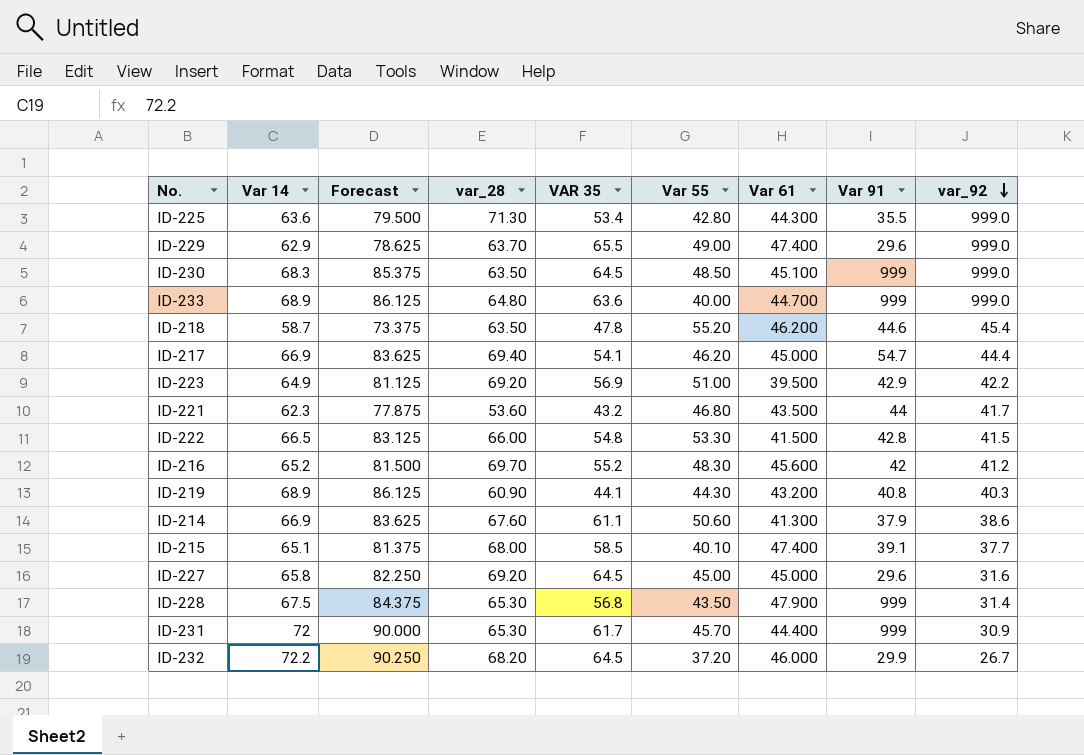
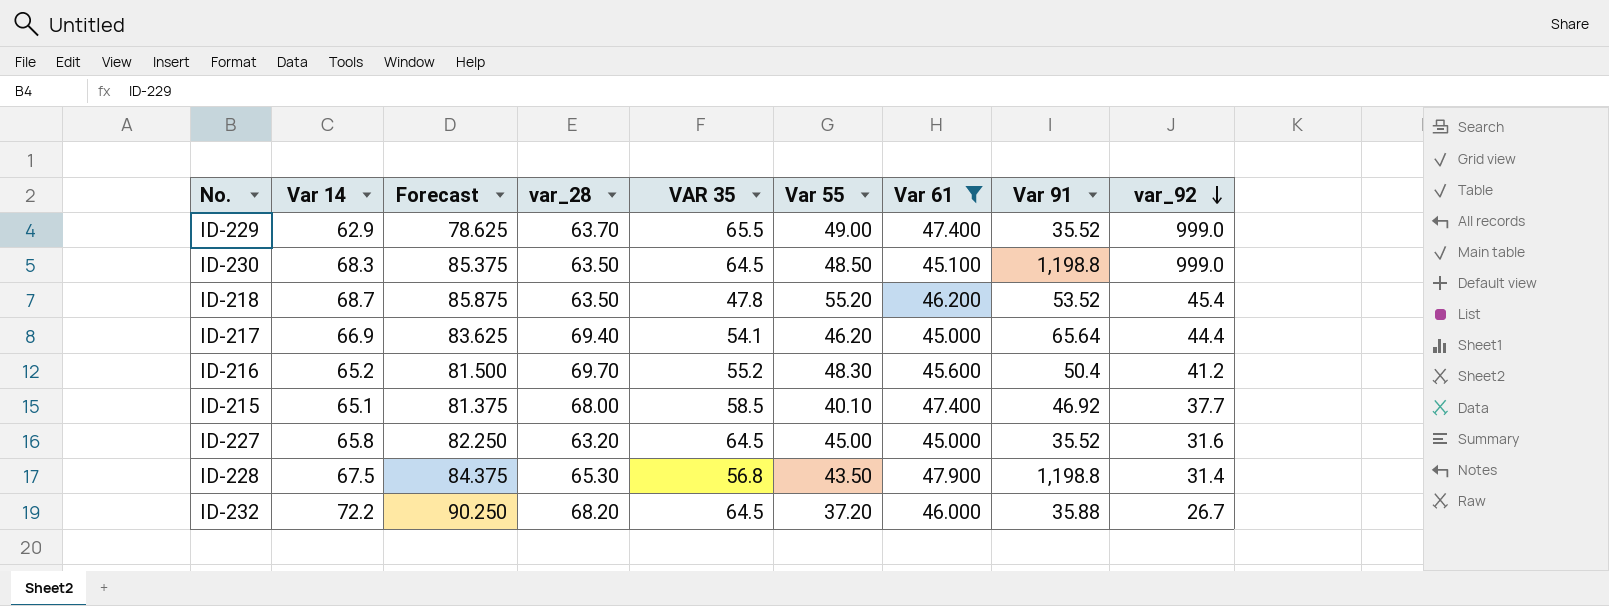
filter: none -> Var 61 >= 45.000
ID-229 | Var 91: 29.6 -> 35.52
ID-230 | Var 91: 999 -> 1,198.8
ID-218 | Var 14: 58.7 -> 68.7
ID-218 | Forecast: 73.375 -> 85.875
ID-218 | Var 91: 44.6 -> 53.52
ID-217 | Var 91: 54.7 -> 65.64
ID-216 | Var 91: 42 -> 50.4
ID-215 | Var 91: 39.1 -> 46.92
ID-227 | var_28: 69.20 -> 63.20
ID-227 | Var 91: 29.6 -> 35.52
ID-228 | Var 91: 999 -> 1,198.8
ID-232 | Var 91: 29.9 -> 35.88

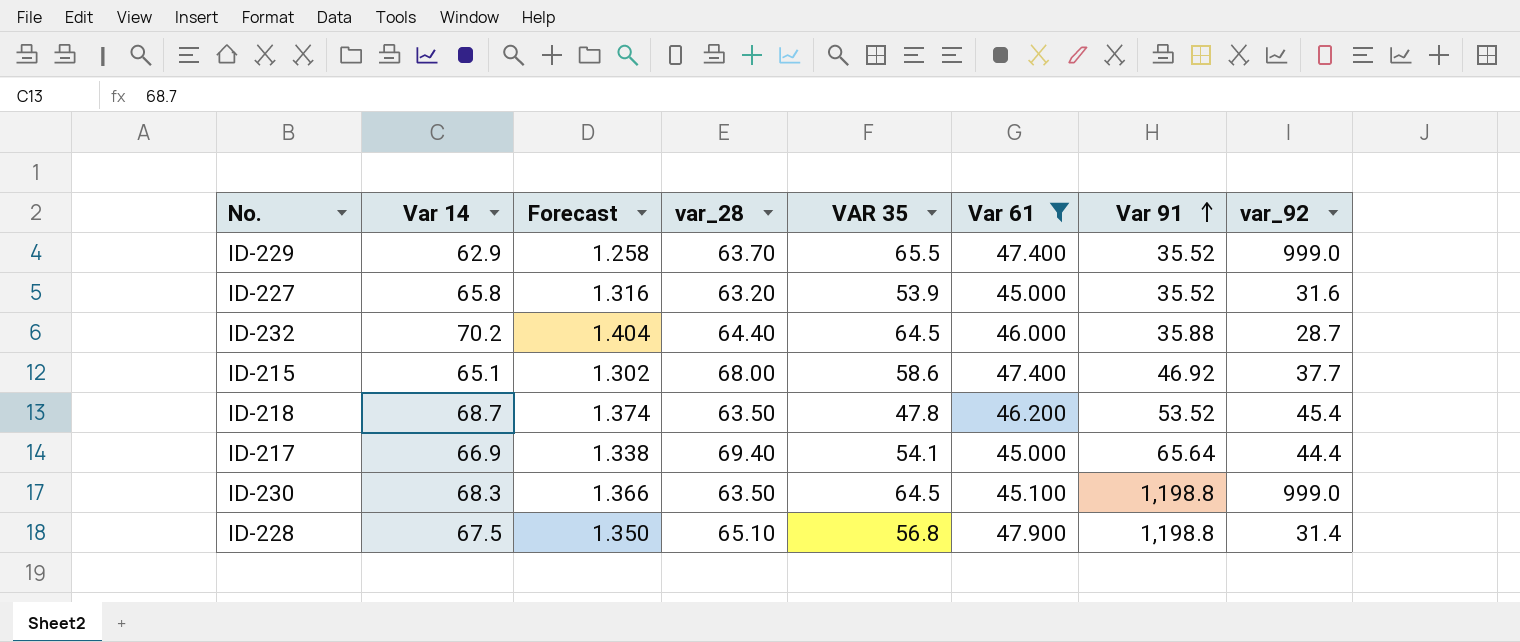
row order: var_92 descending -> Var 91 ascending
column Var 55 | position: 6 -> none
column Forecast | formula: [Var 14] * 1.25 -> [Var 14] * 0.02
row ID-216: 65.2 | 81.500 | 69.70 | 55.2 | 48.30 | 45.600 | 50.4 | 41.2 -> none
ID-227 | VAR 35: 64.5 -> 53.9
ID-232 | Var 14: 72.2 -> 70.2
ID-232 | var_28: 68.20 -> 64.40
ID-232 | var_92: 26.7 -> 28.7
ID-215 | VAR 35: 58.5 -> 58.6
ID-228 | var_28: 65.30 -> 65.10

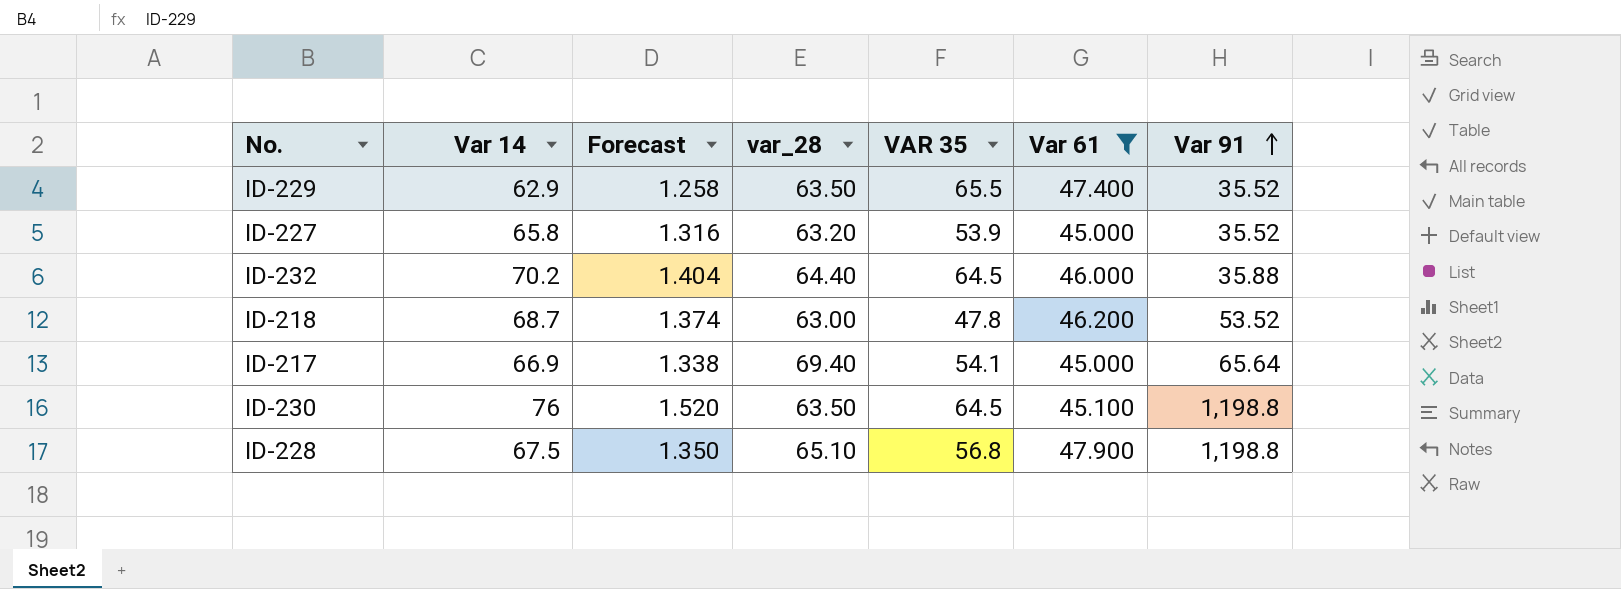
column var_92 | position: 8 -> none
row ID-215: 65.1 | 1.302 | 68.00 | 58.6 | 47.400 | 46.92 | 37.7 -> none
ID-229 | var_28: 63.70 -> 63.50
ID-218 | var_28: 63.50 -> 63.00
ID-230 | Var 14: 68.3 -> 76
ID-230 | Forecast: 1.366 -> 1.520

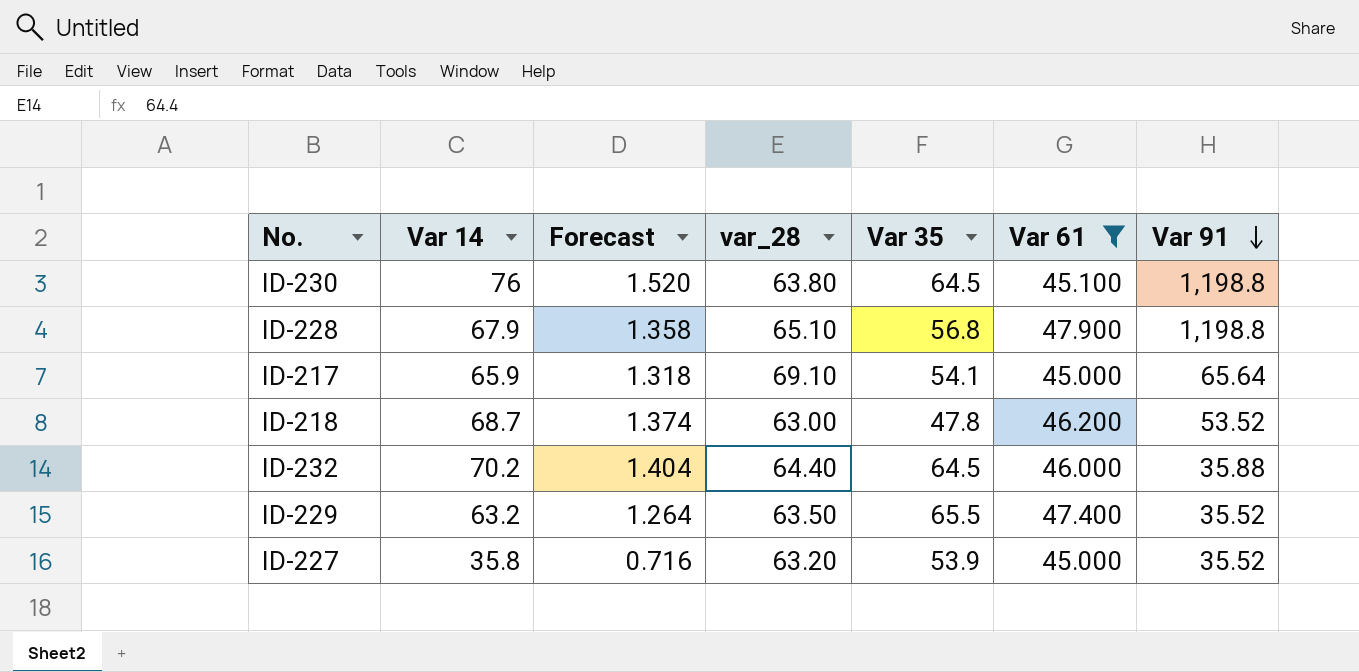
row order: Var 91 ascending -> Var 91 descending
column name: VAR 35 -> Var 35
ID-230 | var_28: 63.50 -> 63.80
ID-228 | Var 14: 67.5 -> 67.9
ID-228 | Forecast: 1.350 -> 1.358
ID-217 | Var 14: 66.9 -> 65.9
ID-217 | Forecast: 1.338 -> 1.318
ID-217 | var_28: 69.40 -> 69.10
ID-229 | Var 14: 62.9 -> 63.2
ID-229 | Forecast: 1.258 -> 1.264
ID-227 | Var 14: 65.8 -> 35.8
ID-227 | Forecast: 1.316 -> 0.716

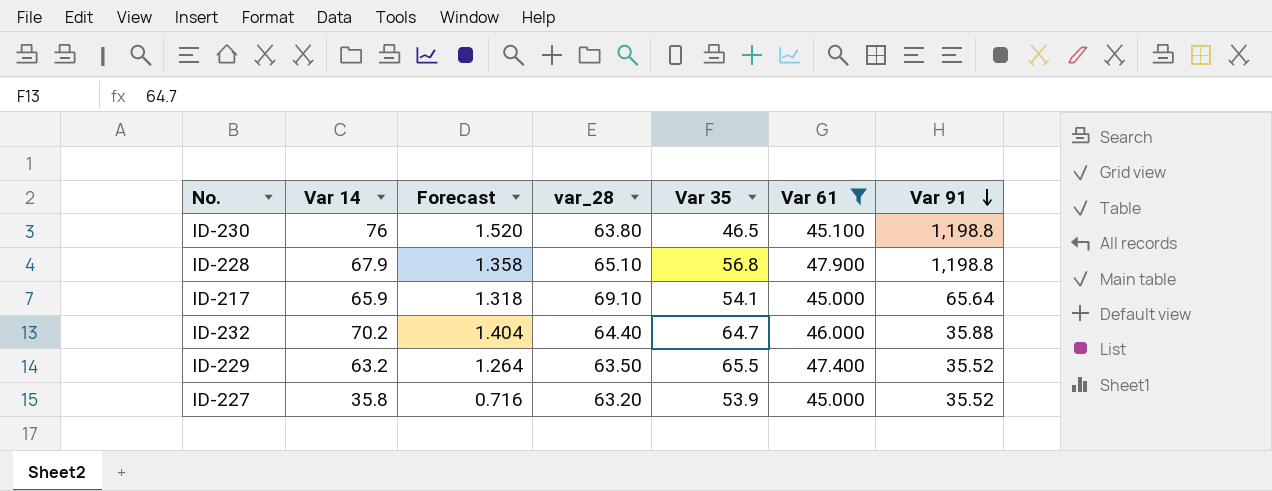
row ID-218: 68.7 | 1.374 | 63.00 | 47.8 | 46.200 | 53.52 -> none
ID-230 | Var 35: 64.5 -> 46.5
ID-232 | Var 35: 64.5 -> 64.7

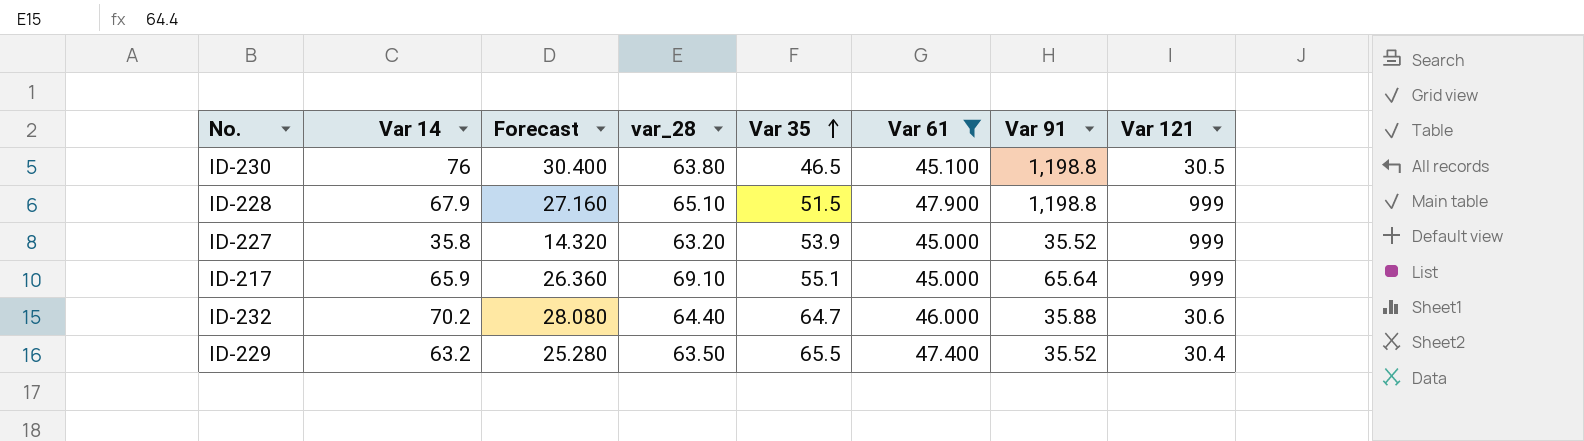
row order: Var 91 descending -> Var 35 ascending
column Forecast | formula: [Var 14] * 0.02 -> [Var 14] * 0.4
column Var 121 | position: none -> 8
ID-228 | Var 35: 56.8 -> 51.5
ID-217 | Var 35: 54.1 -> 55.1

